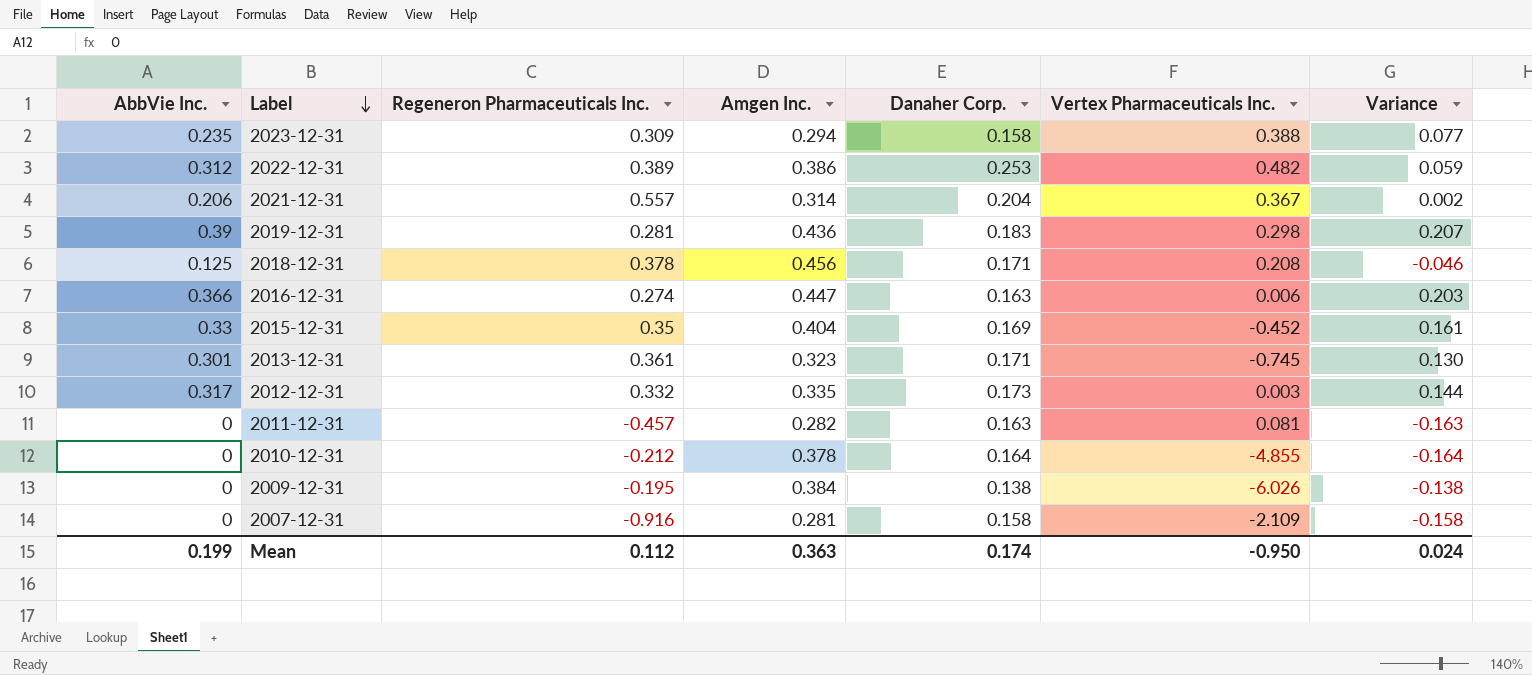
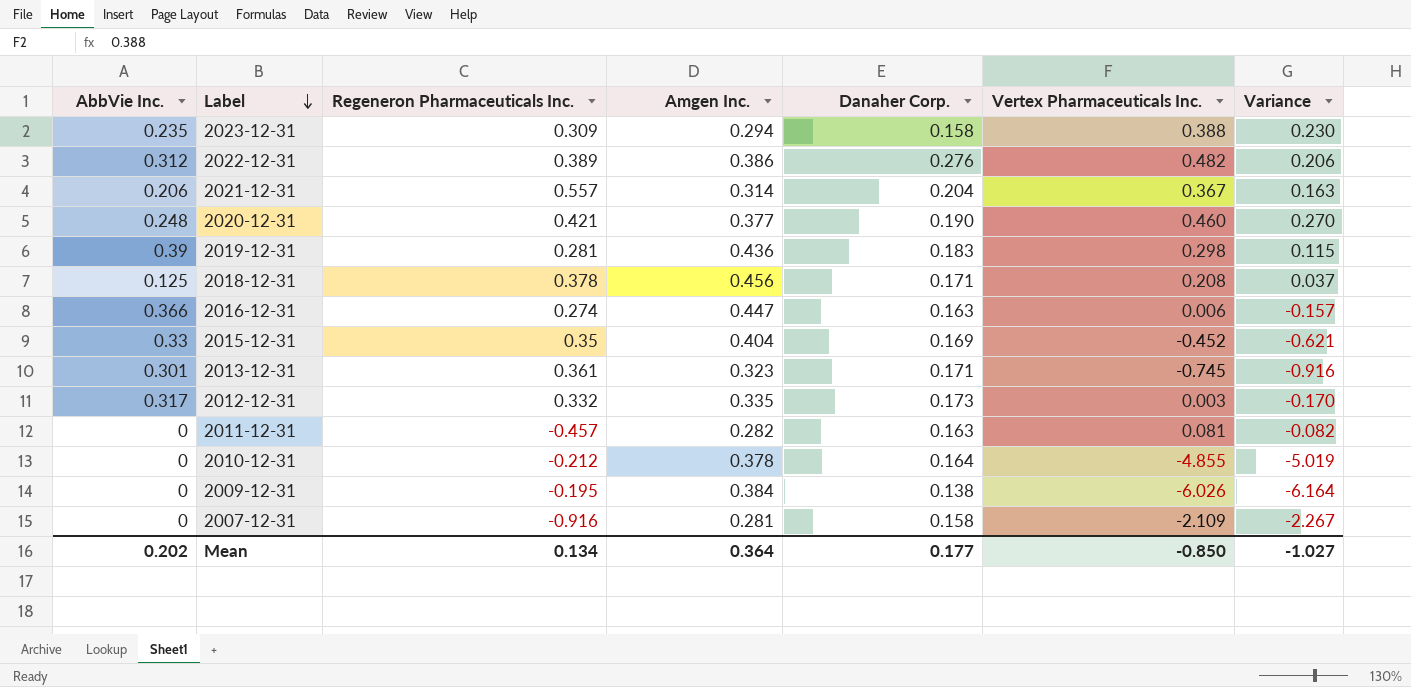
column Variance | formula: [AbbVie Inc.] - [Danaher Corp.] -> [Vertex Pharmaceuticals Inc.] - [Danaher Corp.]
2022-12-31 | Danaher Corp.: 0.253 -> 0.276
row 2020-12-31: none -> 0.248 | 0.421 | 0.377 | 0.190 | 0.460 | 0.270
Mean | AbbVie Inc.: 0.199 -> 0.202
Mean | Regeneron Pharmaceuticals Inc.: 0.112 -> 0.134
Mean | Amgen Inc.: 0.363 -> 0.364
Mean | Danaher Corp.: 0.174 -> 0.177
Mean | Vertex Pharmaceuticals Inc.: -0.950 -> -0.850
Mean | Variance: 0.024 -> -1.027

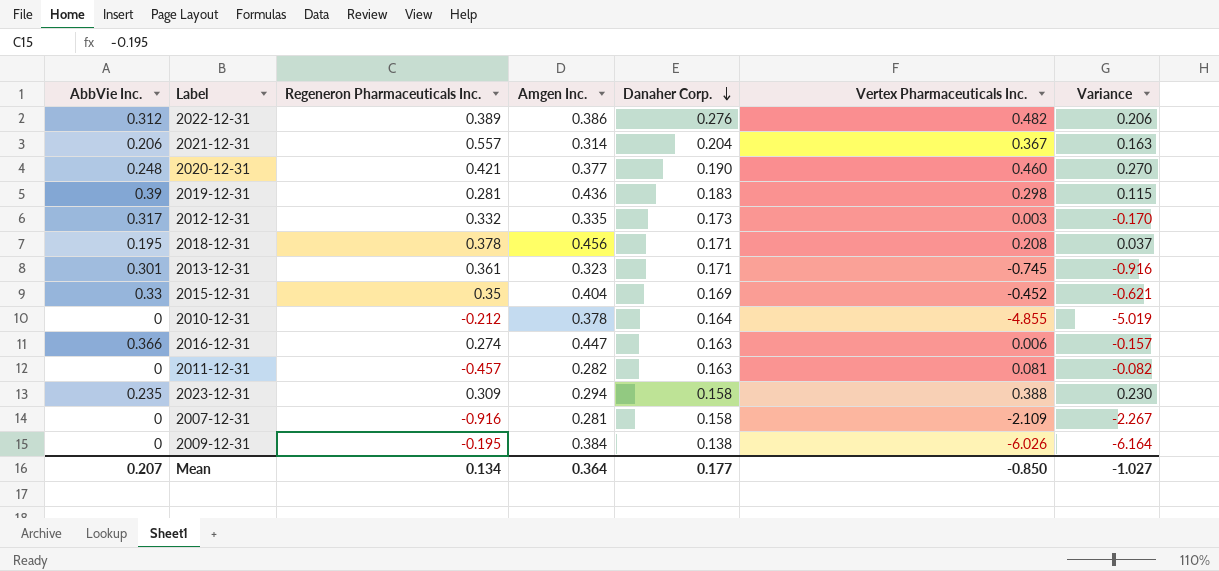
row order: Label descending -> Danaher Corp. descending
2018-12-31 | AbbVie Inc.: 0.125 -> 0.195
Mean | AbbVie Inc.: 0.202 -> 0.207

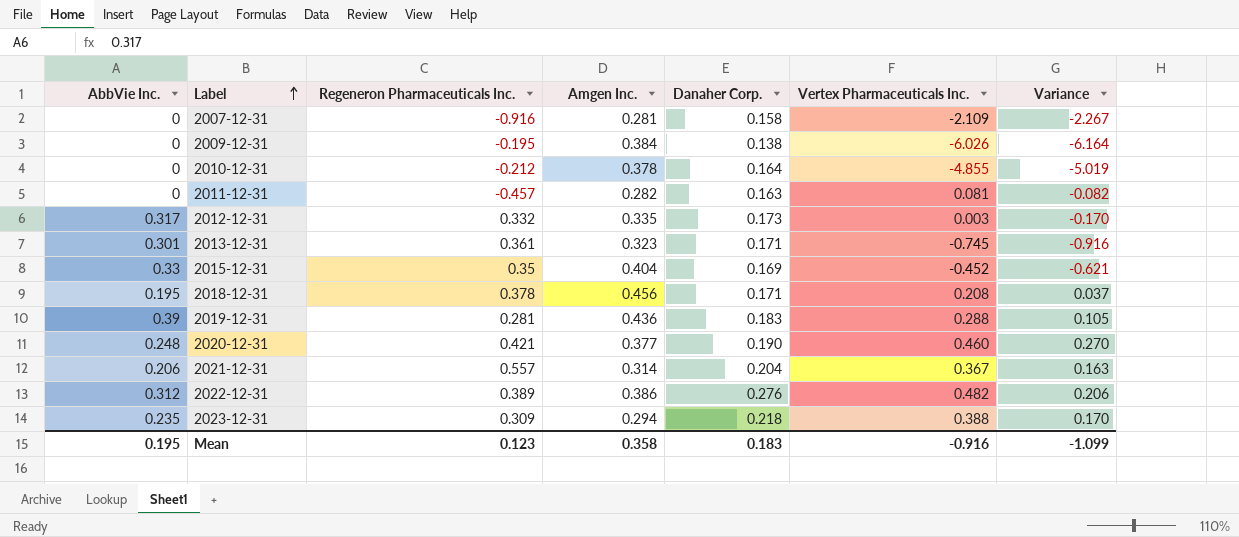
row order: Danaher Corp. descending -> Label ascending
row 2016-12-31: 0.366 | 0.274 | 0.447 | 0.163 | 0.006 | -0.157 -> none
2019-12-31 | Vertex Pharmaceuticals Inc.: 0.298 -> 0.288
2019-12-31 | Variance: 0.115 -> 0.105
2023-12-31 | Danaher Corp.: 0.158 -> 0.218
2023-12-31 | Variance: 0.230 -> 0.170
Mean | AbbVie Inc.: 0.207 -> 0.195
Mean | Regeneron Pharmaceuticals Inc.: 0.134 -> 0.123
Mean | Amgen Inc.: 0.364 -> 0.358
Mean | Danaher Corp.: 0.177 -> 0.183
Mean | Vertex Pharmaceuticals Inc.: -0.850 -> -0.916
Mean | Variance: -1.027 -> -1.099

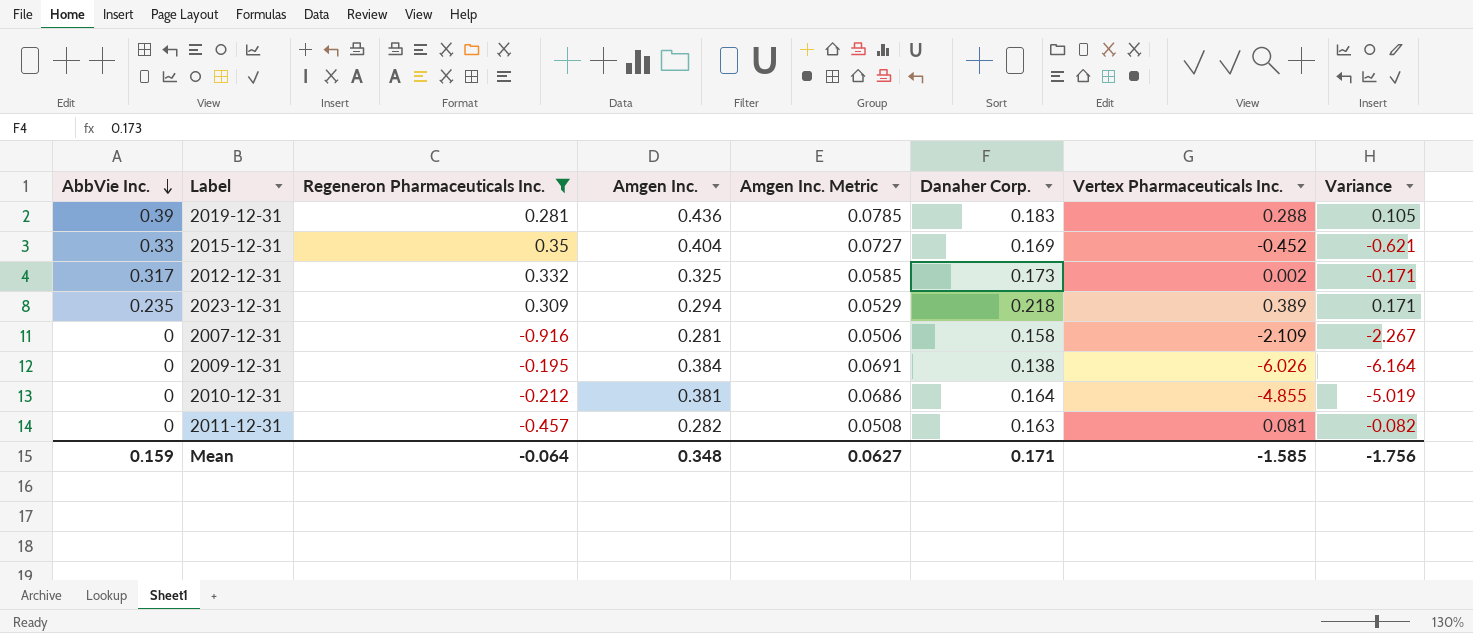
filter: none -> Regeneron Pharmaceuticals Inc. <= 0.35
row order: Label ascending -> AbbVie Inc. descending
column Amgen Inc. Metric | formula: none -> [Amgen Inc.] * 0.18
2012-12-31 | Amgen Inc.: 0.335 -> 0.325
2012-12-31 | Vertex Pharmaceuticals Inc.: 0.003 -> 0.002
2012-12-31 | Variance: -0.170 -> -0.171
2023-12-31 | Vertex Pharmaceuticals Inc.: 0.388 -> 0.389
2023-12-31 | Variance: 0.170 -> 0.171
2010-12-31 | Amgen Inc.: 0.378 -> 0.381
Mean | AbbVie Inc.: 0.195 -> 0.159
Mean | Regeneron Pharmaceuticals Inc.: 0.123 -> -0.064
Mean | Amgen Inc.: 0.358 -> 0.348
Mean | Danaher Corp.: 0.183 -> 0.171
Mean | Vertex Pharmaceuticals Inc.: -0.916 -> -1.585
Mean | Variance: -1.099 -> -1.756

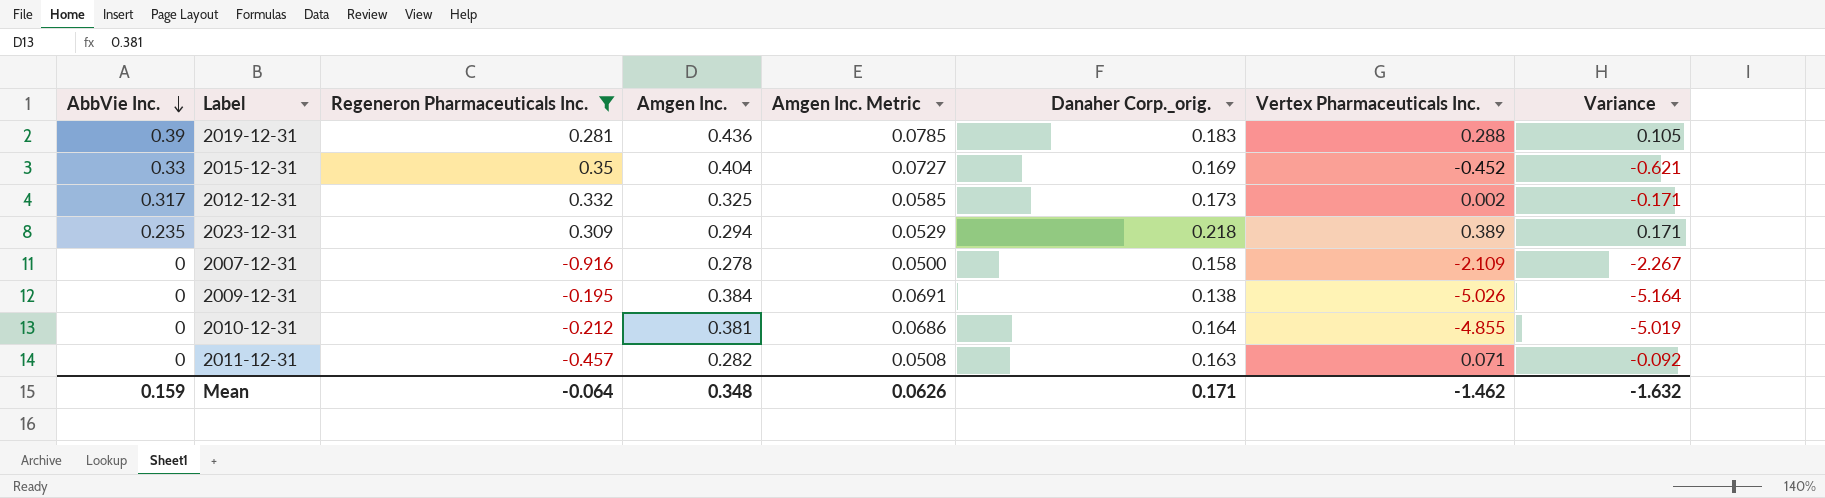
column name: Danaher Corp. -> Danaher Corp._orig.
2007-12-31 | Amgen Inc.: 0.281 -> 0.278
2007-12-31 | Amgen Inc. Metric: 0.0506 -> 0.0500
2009-12-31 | Vertex Pharmaceuticals Inc.: -6.026 -> -5.026
2009-12-31 | Variance: -6.164 -> -5.164
2011-12-31 | Vertex Pharmaceuticals Inc.: 0.081 -> 0.071
2011-12-31 | Variance: -0.082 -> -0.092
Mean | Amgen Inc. Metric: 0.0627 -> 0.0626
Mean | Vertex Pharmaceuticals Inc.: -1.585 -> -1.462
Mean | Variance: -1.756 -> -1.632

